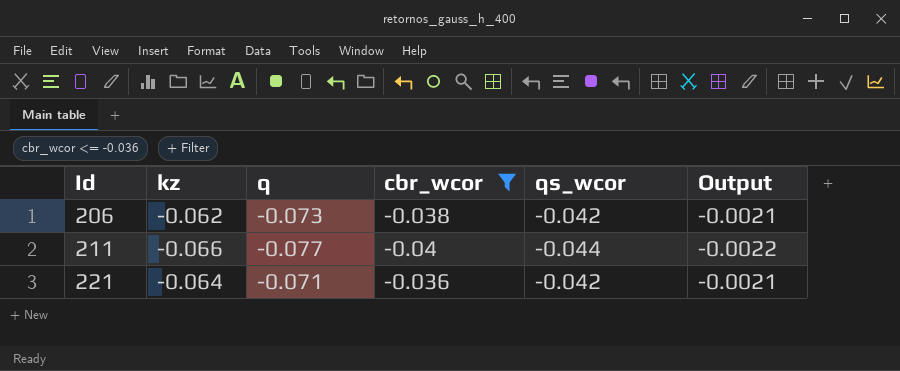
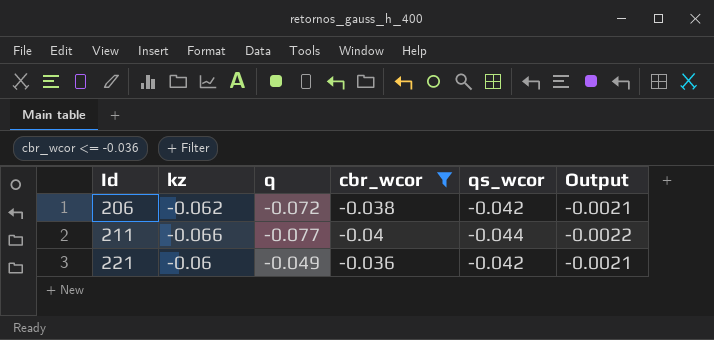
206 | q: -0.073 -> -0.072
221 | kz: -0.064 -> -0.06
221 | q: -0.071 -> -0.049

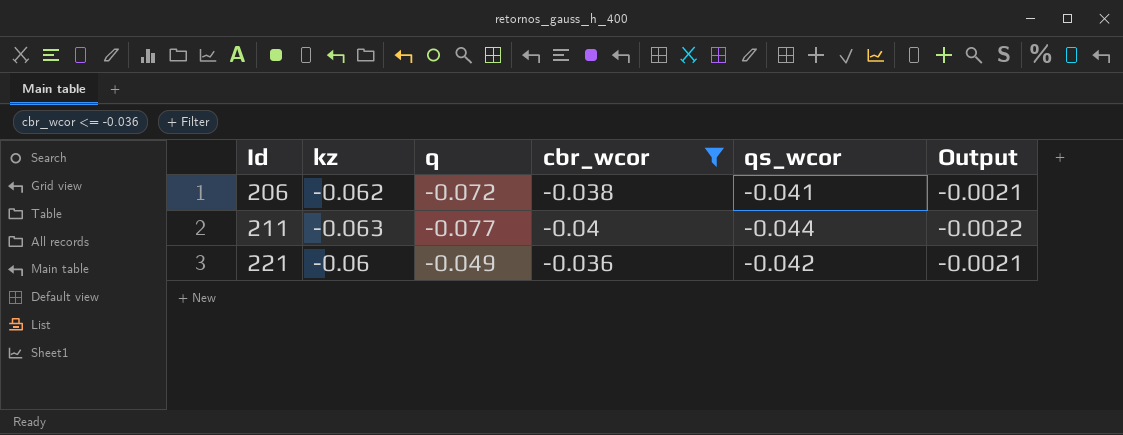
206 | qs_wcor: -0.042 -> -0.041
211 | kz: -0.066 -> -0.063

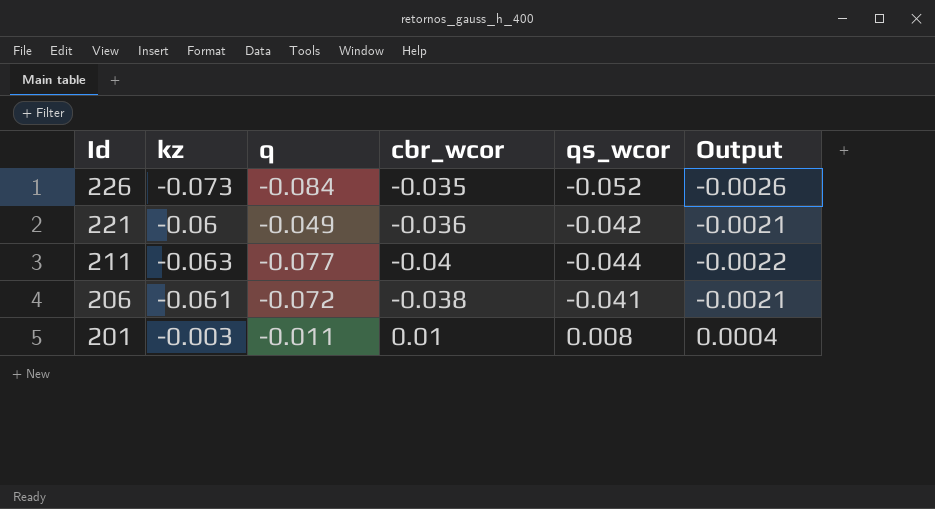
filter: cbr_wcor <= -0.036 -> none
row order: Id ascending -> Id descending
206 | kz: -0.062 -> -0.061

